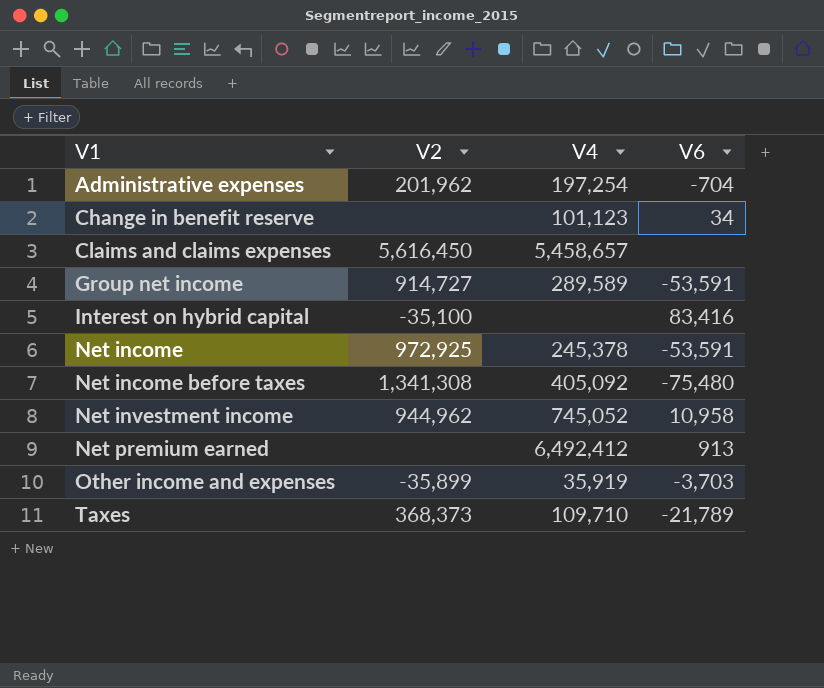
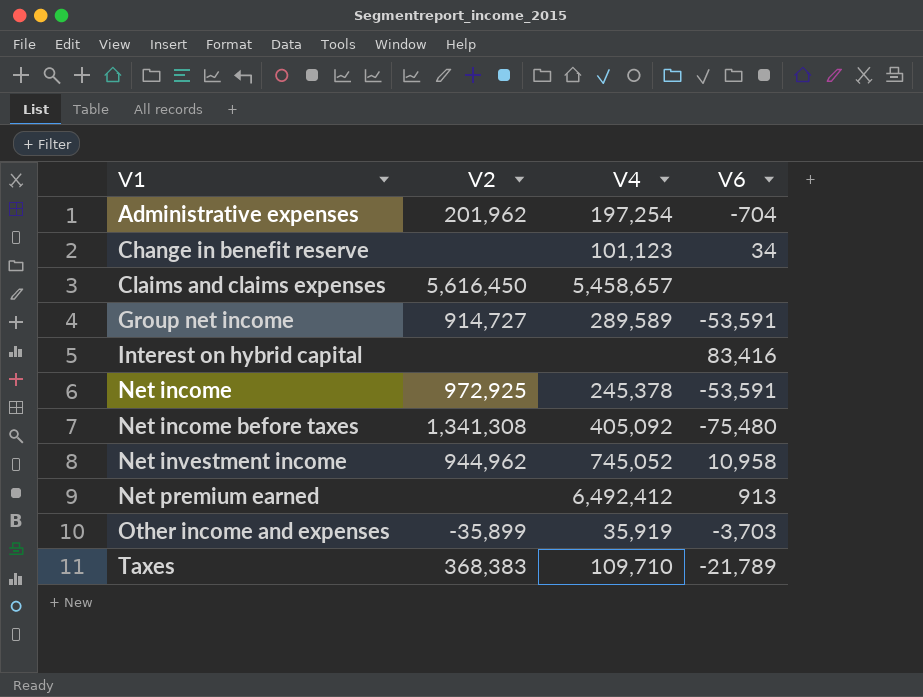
Interest on hybrid capital | V2: -35,100 -> none
Taxes | V2: 368,373 -> 368,383

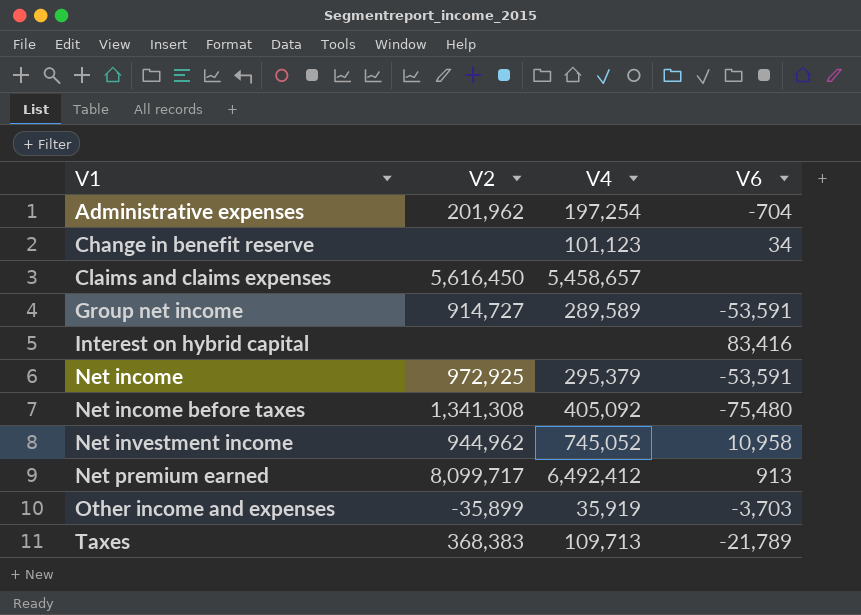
Net income | V4: 245,378 -> 295,379
Net premium earned | V2: none -> 8,099,717
Taxes | V4: 109,710 -> 109,713

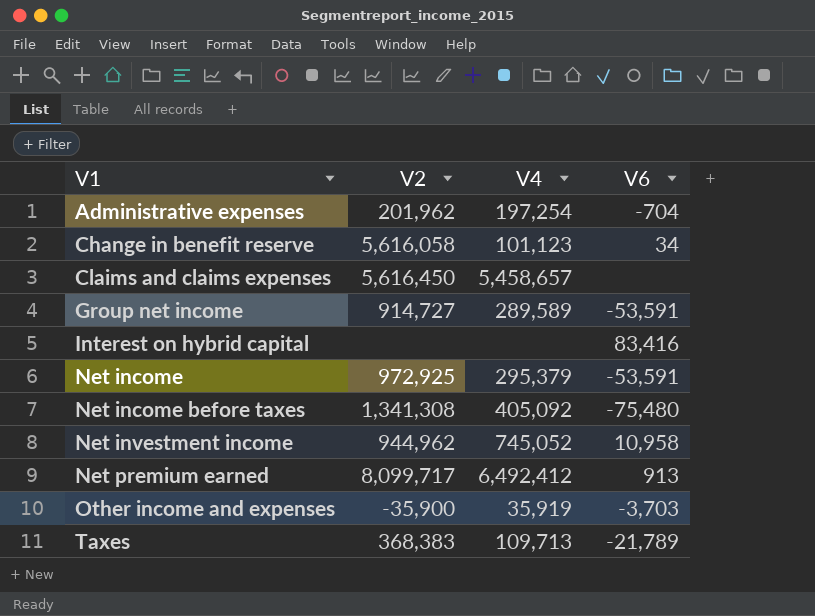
Change in benefit reserve | V2: none -> 5,616,058
Other income and expenses | V2: -35,899 -> -35,900

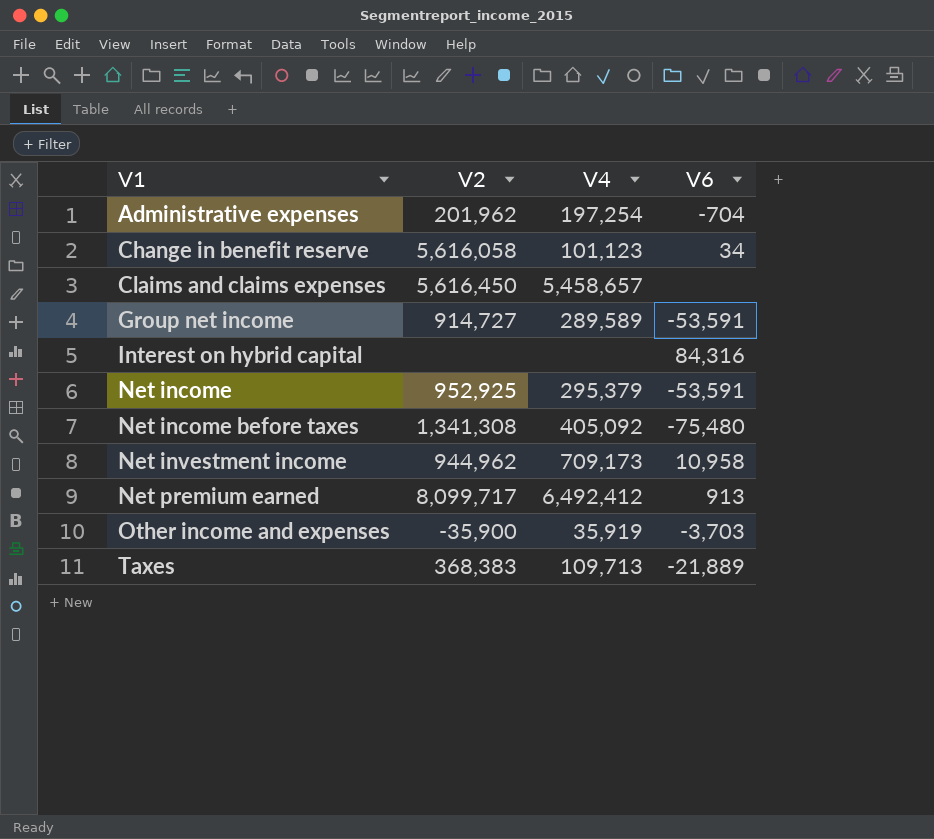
Interest on hybrid capital | V6: 83,416 -> 84,316
Net income | V2: 972,925 -> 952,925
Net investment income | V4: 745,052 -> 709,173
Taxes | V6: -21,789 -> -21,889

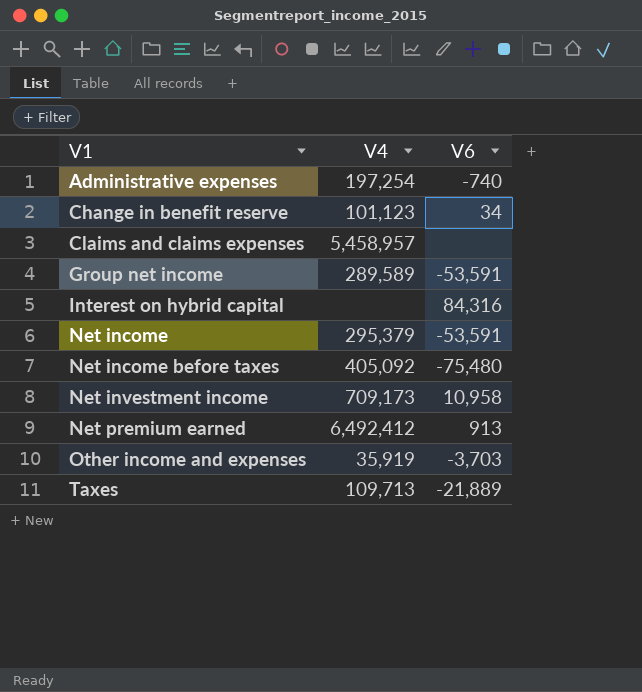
column V2 | position: 2 -> none
Administrative expenses | V6: -704 -> -740
Claims and claims expenses | V4: 5,458,657 -> 5,458,957

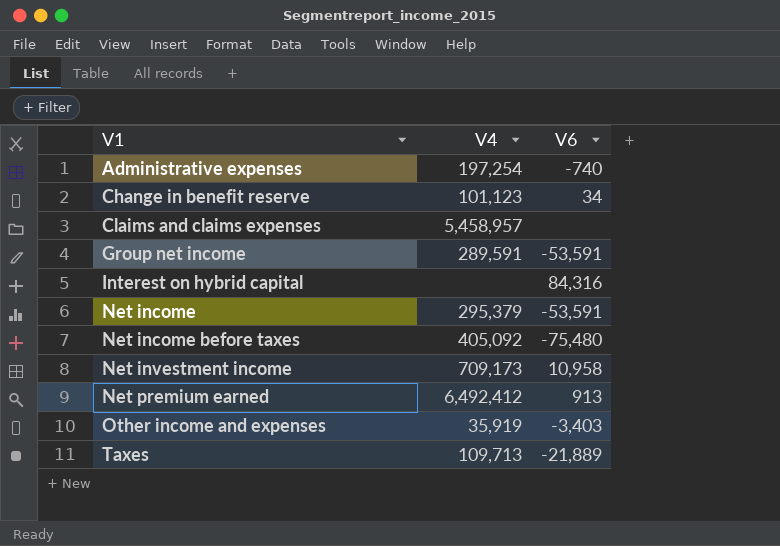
Group net income | V4: 289,589 -> 289,591
Other income and expenses | V6: -3,703 -> -3,403

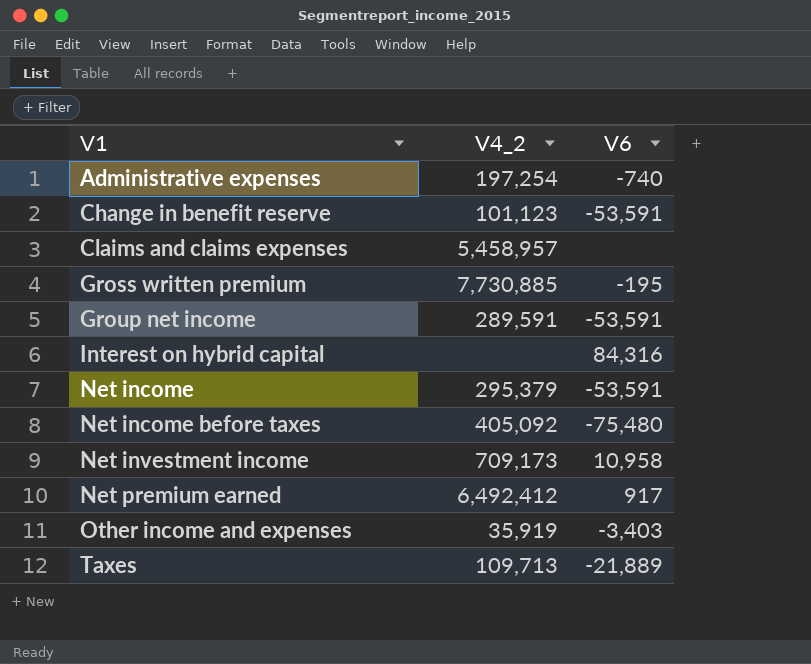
column name: V4 -> V4_2
Change in benefit reserve | V6: 34 -> -53,591
row Gross written premium: none -> 7,730,885 | -195
Net premium earned | V6: 913 -> 917

